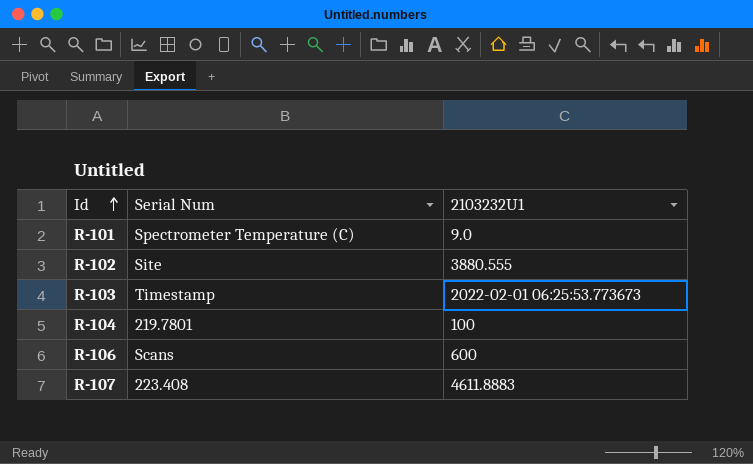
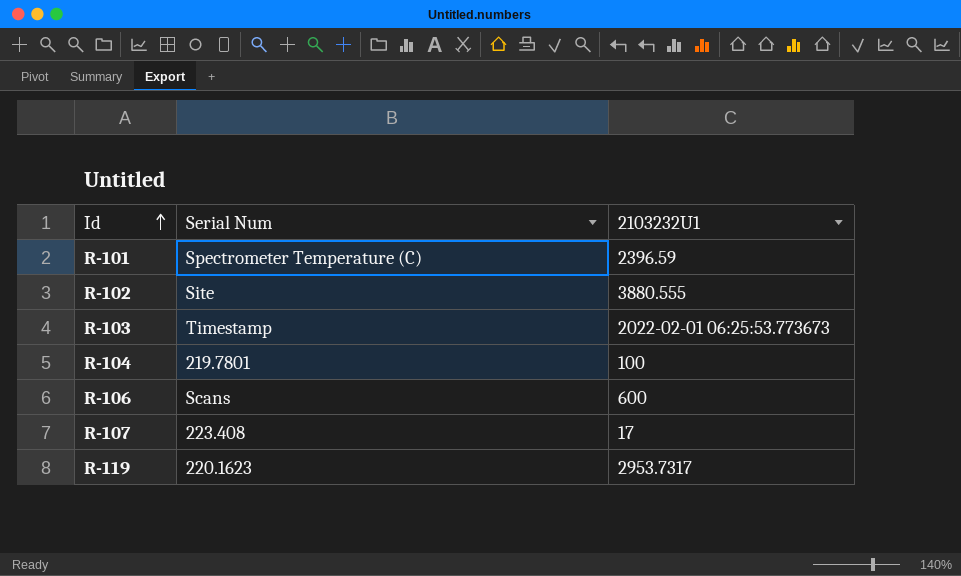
R-101 | 2103232U1: 9.0 -> 2396.59
R-107 | 2103232U1: 4611.8883 -> 17
row R-119: none -> 220.1623 | 2953.7317

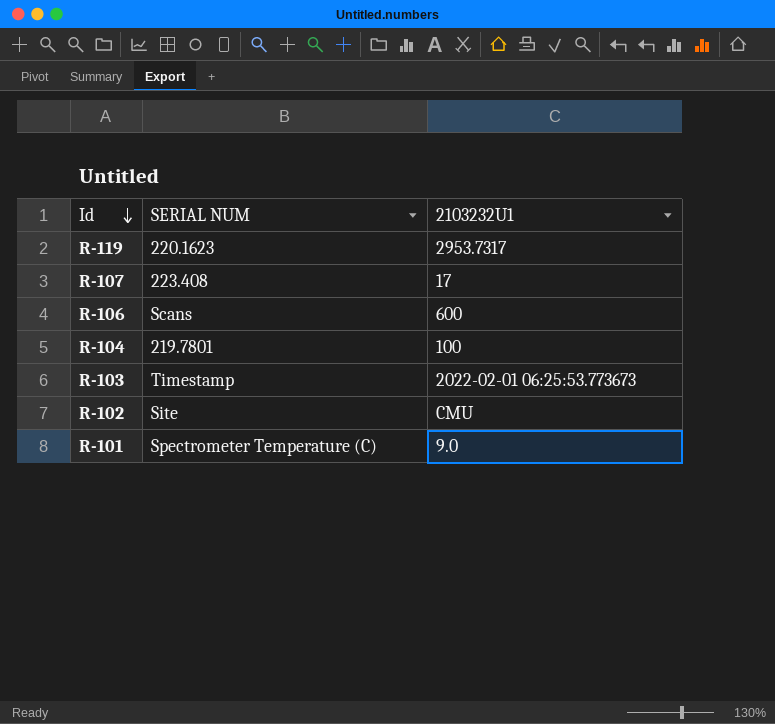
row order: Id ascending -> Id descending
column name: Serial Num -> SERIAL NUM
R-102 | 2103232U1: 3880.555 -> CMU
R-101 | 2103232U1: 2396.59 -> 9.0

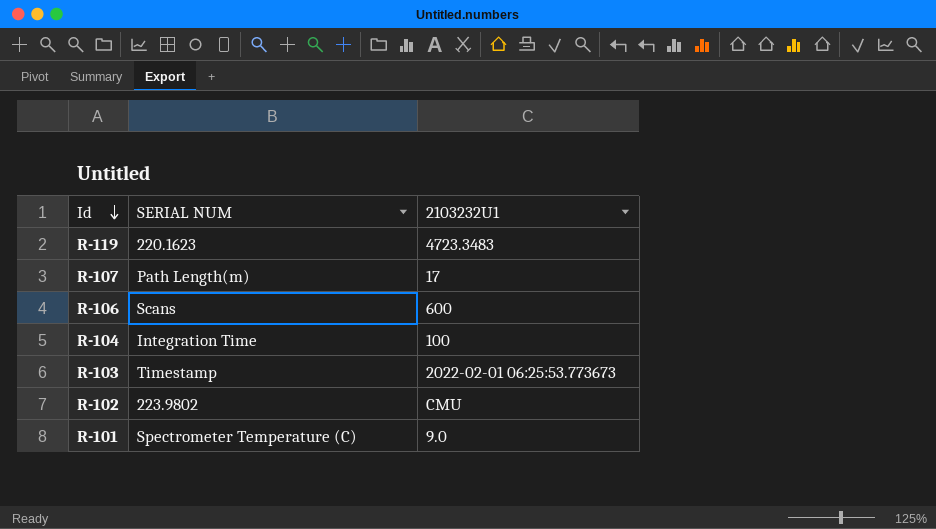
R-119 | 2103232U1: 2953.7317 -> 4723.3483
R-107 | SERIAL NUM: 223.408 -> Path Length(m)
R-104 | SERIAL NUM: 219.7801 -> Integration Time
R-102 | SERIAL NUM: Site -> 223.9802

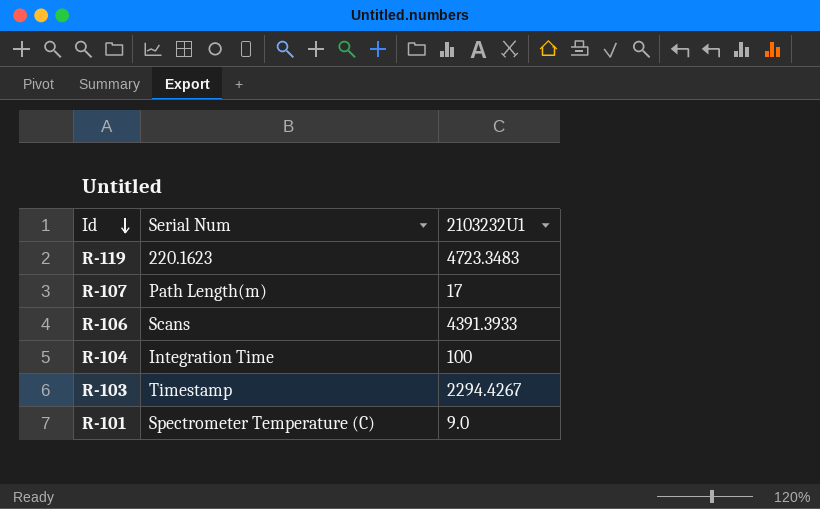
column name: SERIAL NUM -> Serial Num
row R-102: 223.9802 | CMU -> none
R-106 | 2103232U1: 600 -> 4391.3933
R-103 | 2103232U1: 2022-02-01 06:25:53.773673 -> 2294.4267

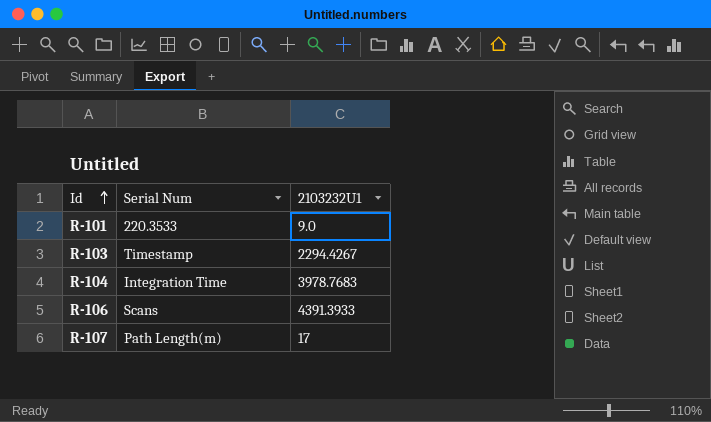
row order: Id descending -> Id ascending
row R-119: 220.1623 | 4723.3483 -> none
R-101 | Serial Num: Spectrometer Temperature (C) -> 220.3533
R-104 | 2103232U1: 100 -> 3978.7683

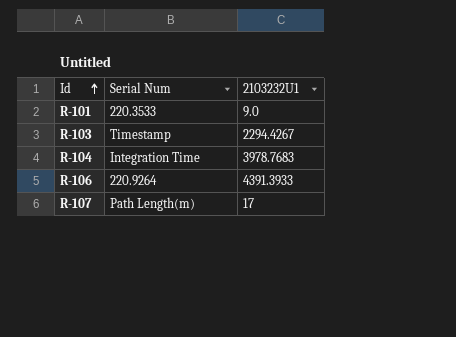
R-106 | Serial Num: Scans -> 220.9264

